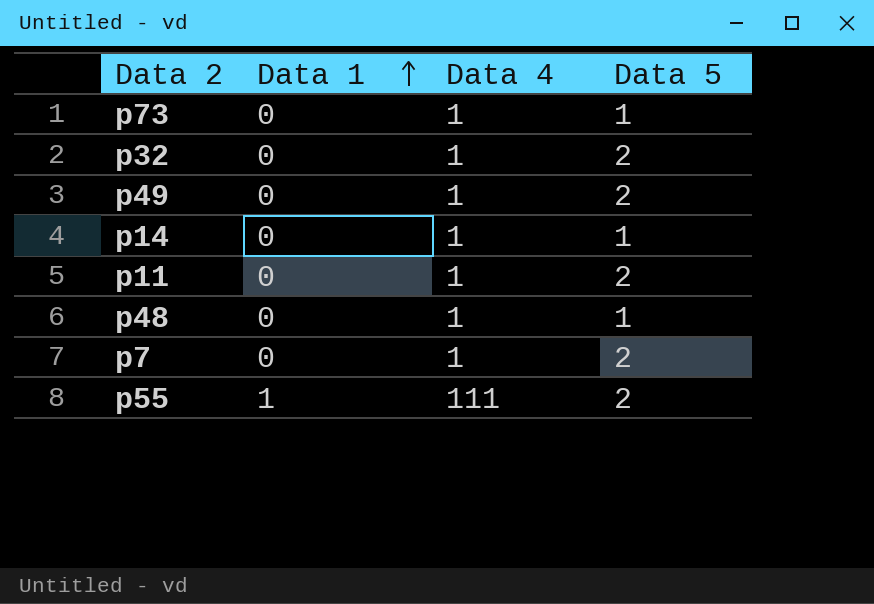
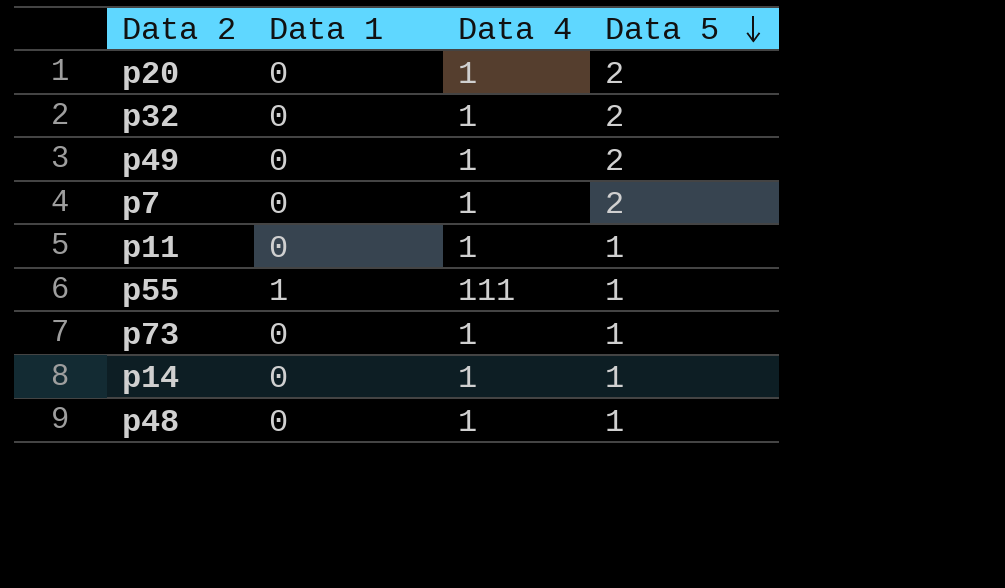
row order: Data 1 ascending -> Data 5 descending
row p20: none -> 0 | 1 | 2
p11 | Data 5: 2 -> 1
p55 | Data 5: 2 -> 1

